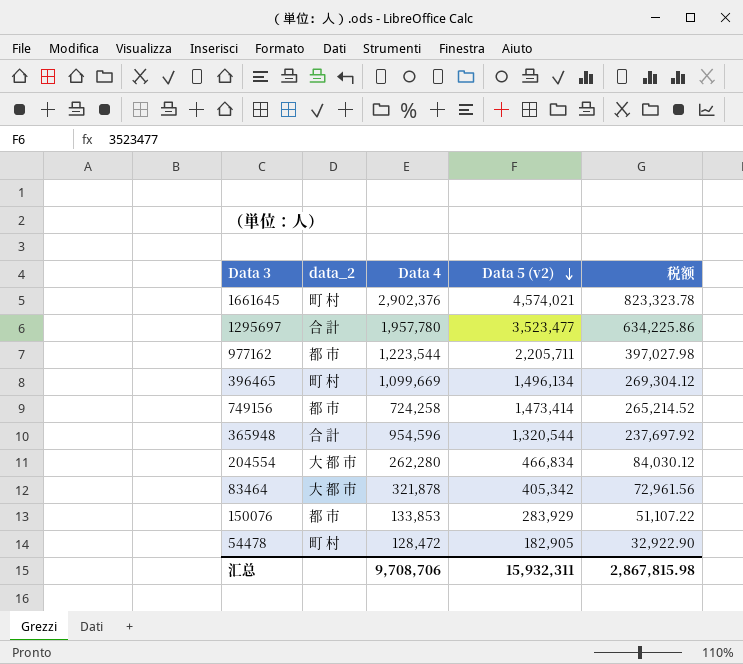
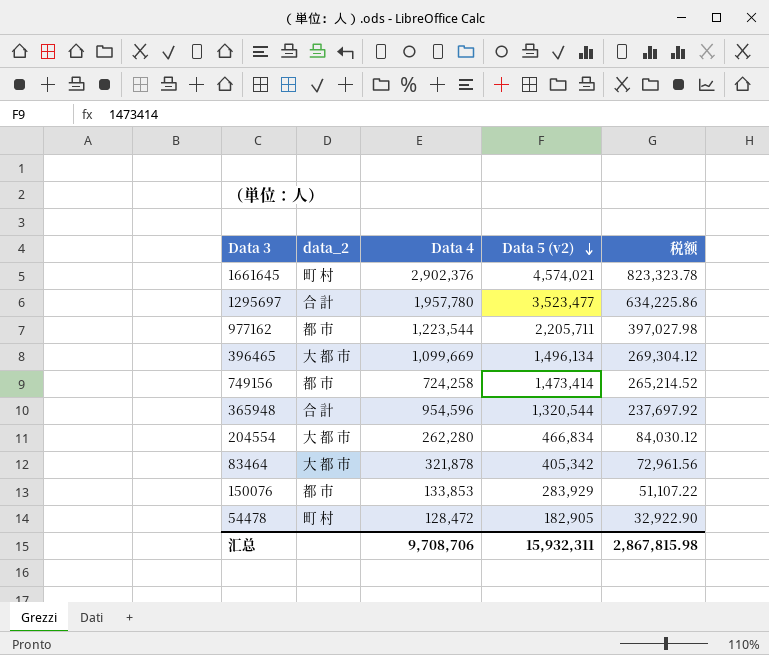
396465 | data_2: 町 村 -> 大 都 市

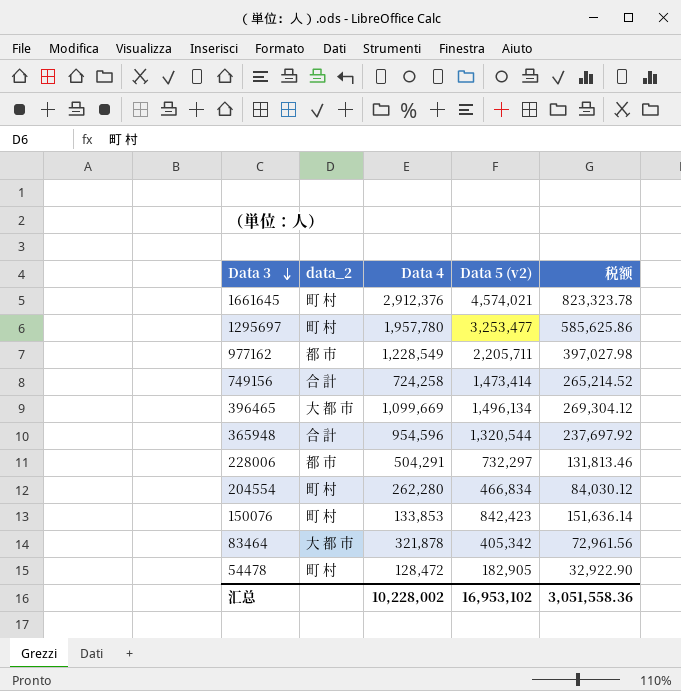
row order: Data 5 (v2) descending -> Data 3 descending
1661645 | Data 4: 2,902,376 -> 2,912,376
1295697 | data_2: 合 計 -> 町 村
1295697 | Data 5 (v2): 3,523,477 -> 3,253,477
1295697 | 税额: 634,225.86 -> 585,625.86
977162 | Data 4: 1,223,544 -> 1,228,549
749156 | data_2: 都 市 -> 合 計
row 228006: none -> 都 市 | 504,291 | 732,297 | 131,813.46
204554 | data_2: 大 都 市 -> 町 村
150076 | data_2: 都 市 -> 町 村
150076 | Data 5 (v2): 283,929 -> 842,423
150076 | 税额: 51,107.22 -> 151,636.14
汇总 | Data 4: 9,708,706 -> 10,228,002
汇总 | Data 5 (v2): 15,932,311 -> 16,953,102
汇总 | 税额: 2,867,815.98 -> 3,051,558.36

